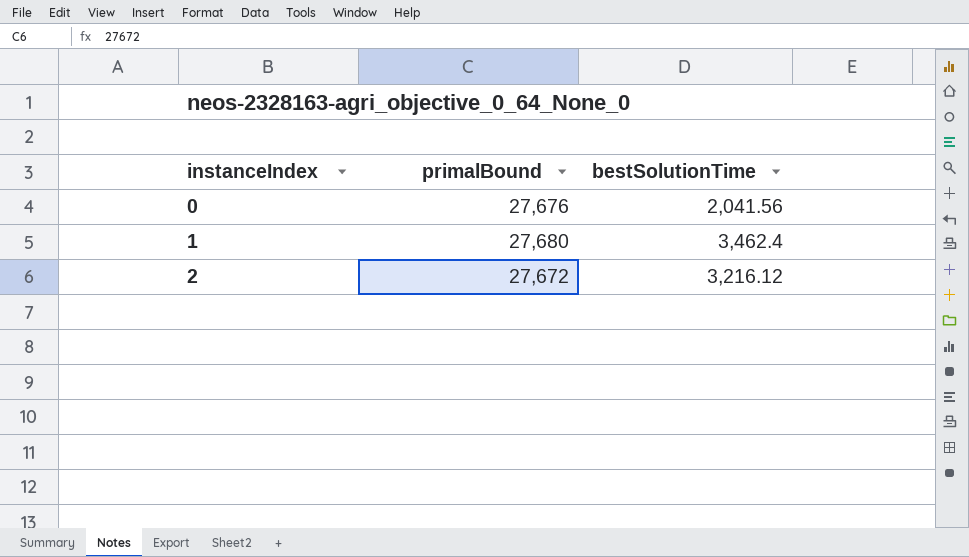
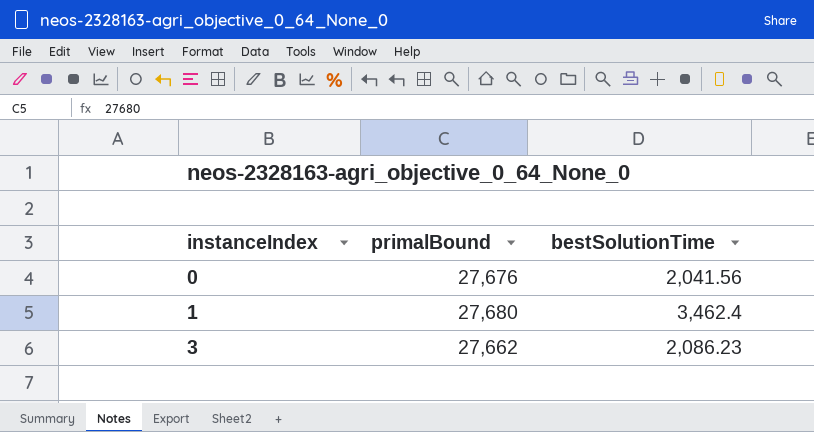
row 2: 27,672 | 3,216.12 -> none
row 3: none -> 27,662 | 2,086.23

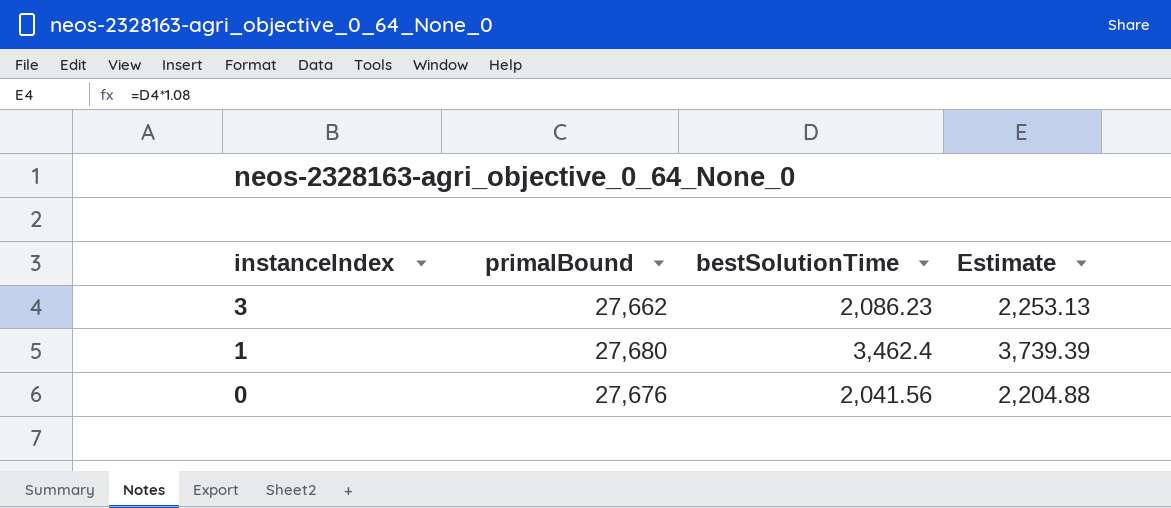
row order: instanceIndex ascending -> instanceIndex descending
column Estimate | formula: none -> [bestSolutionTime] * 1.08

